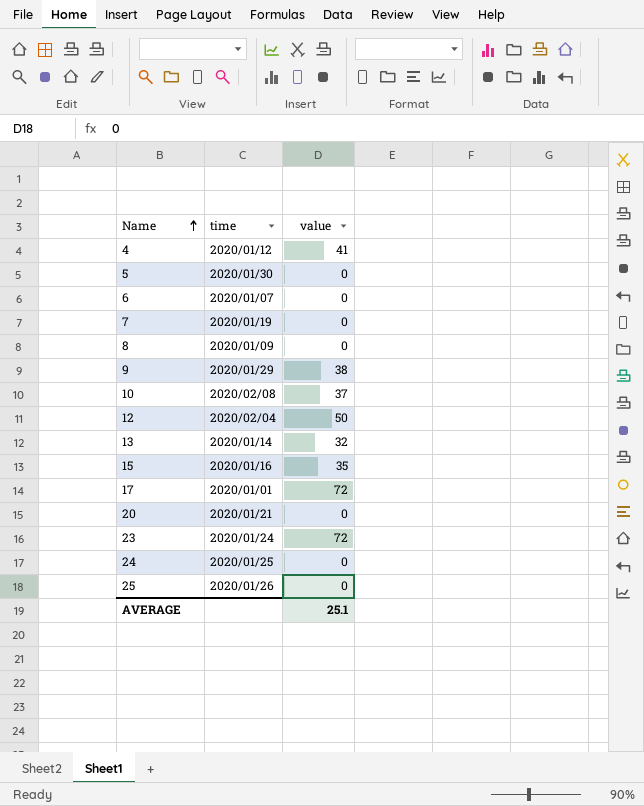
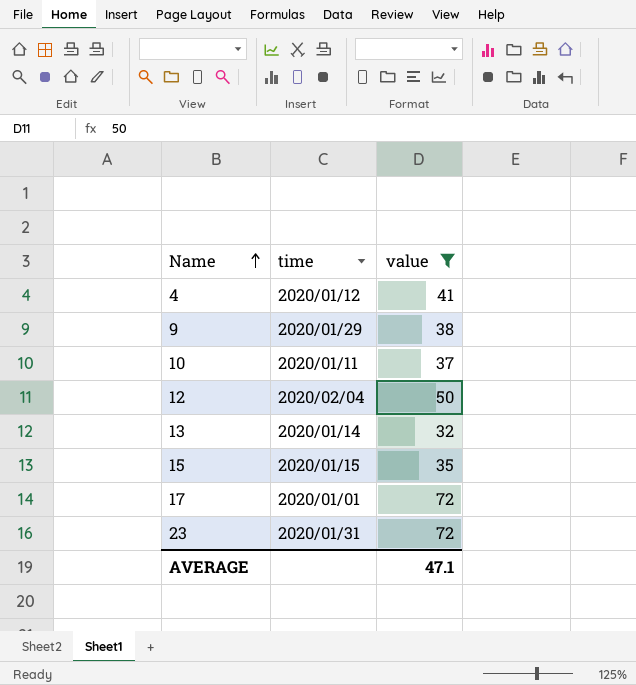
filter: none -> value != 0
10 | time: 2020/02/08 -> 2020/01/11
15 | time: 2020/01/16 -> 2020/01/15
23 | time: 2020/01/24 -> 2020/01/31
AVERAGE | value: 25.1 -> 47.1

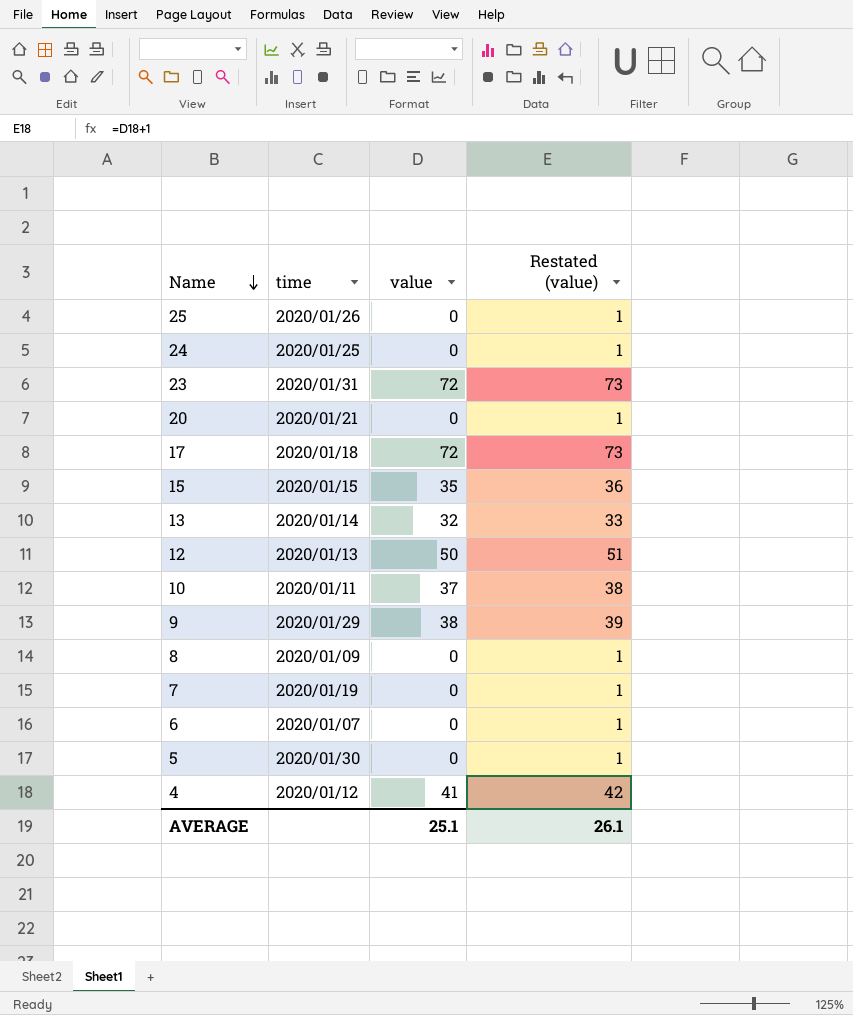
filter: value != 0 -> none
row order: Name ascending -> Name descending
column Restated (value) | formula: none -> [value] + 1
17 | time: 2020/01/01 -> 2020/01/18
12 | time: 2020/02/04 -> 2020/01/13
AVERAGE | value: 47.1 -> 25.1

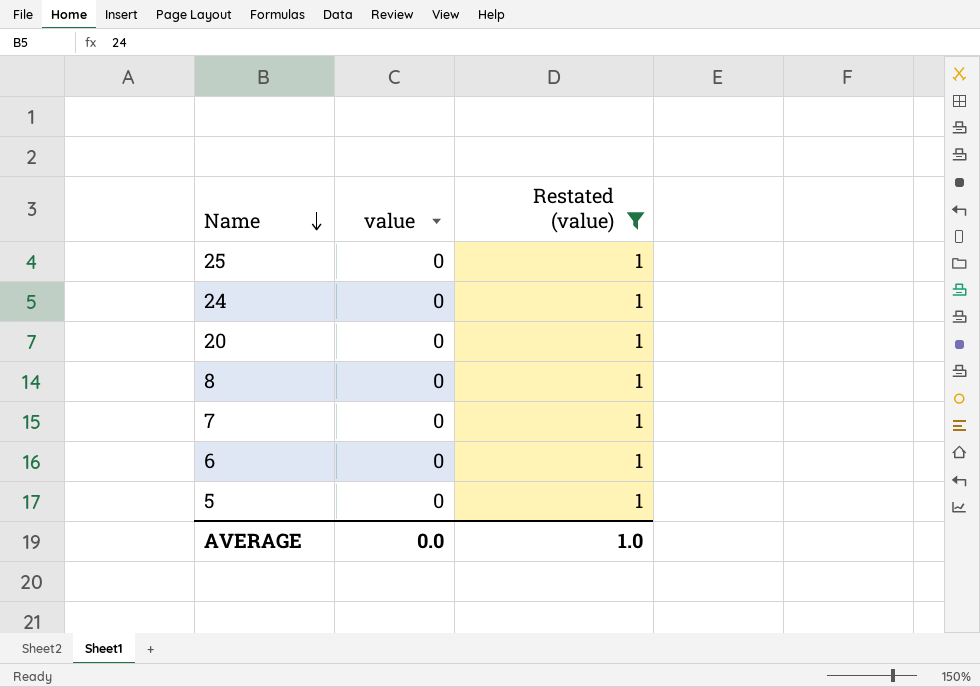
filter: none -> Restated (value) = 1
column time | position: 2 -> none
AVERAGE | value: 25.1 -> 0.0
AVERAGE | Restated (value): 26.1 -> 1.0

